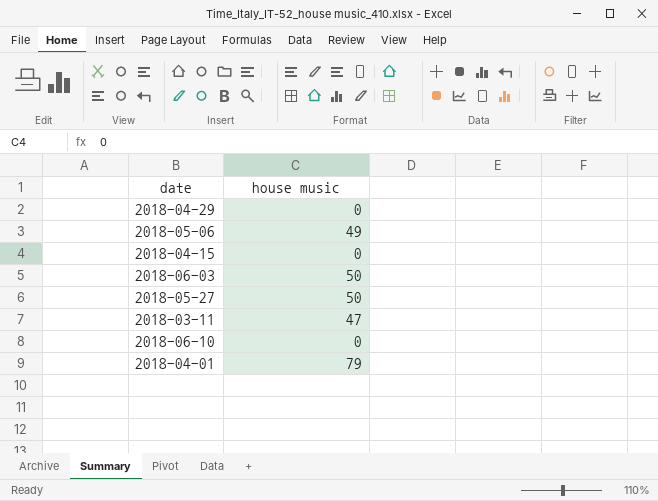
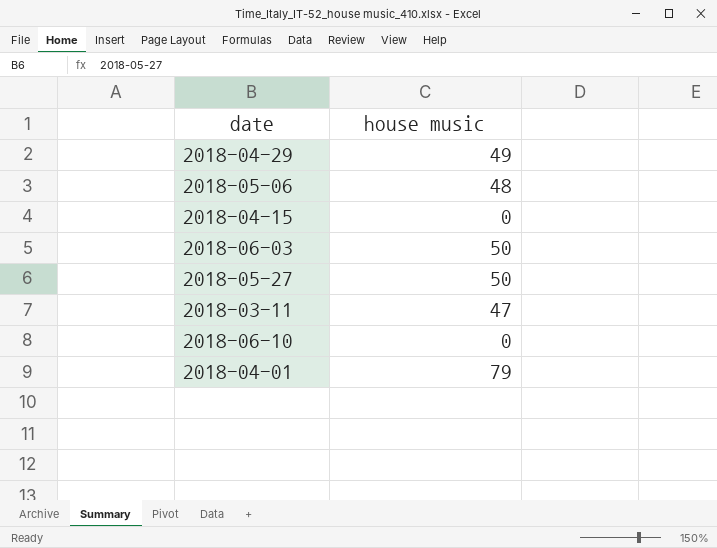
2018-04-29 | house music: 0 -> 49
2018-05-06 | house music: 49 -> 48

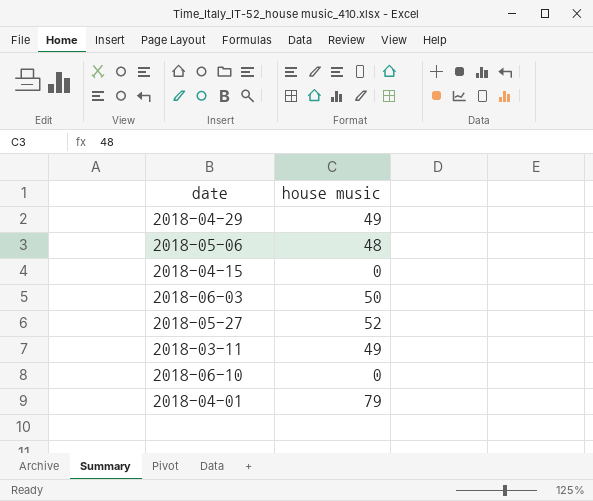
2018-05-27 | house music: 50 -> 52
2018-03-11 | house music: 47 -> 49

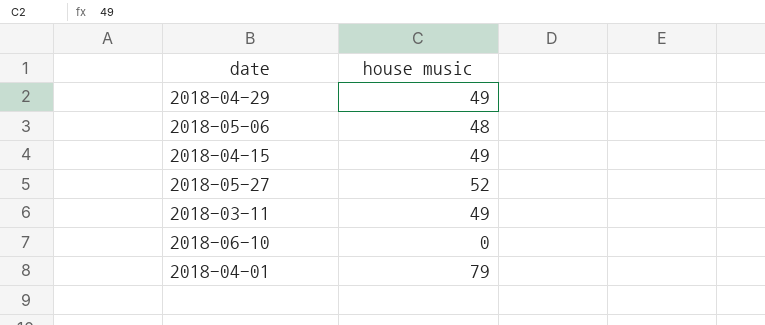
row 2018-06-03: 50 -> none
2018-04-15 | house music: 0 -> 49

